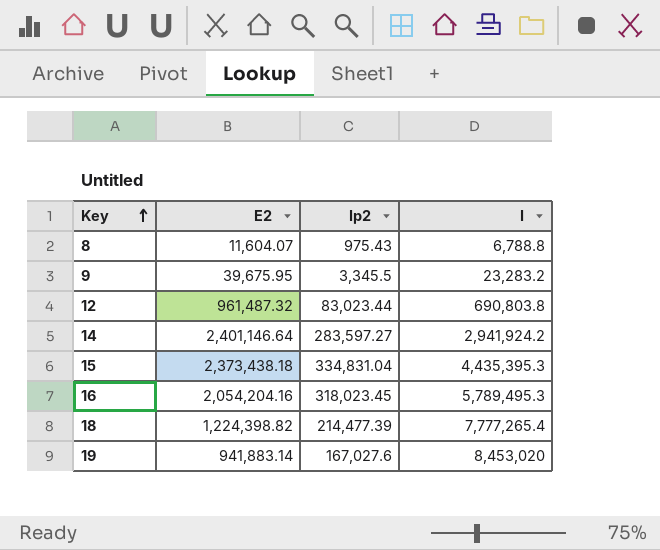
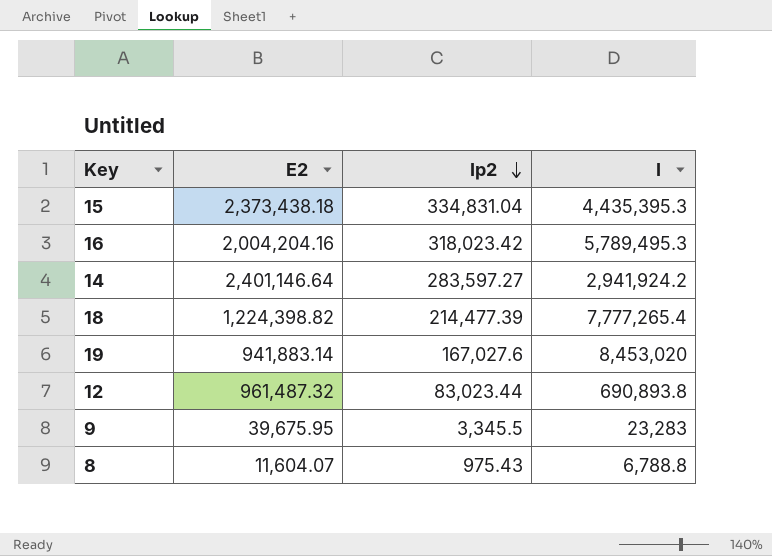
row order: Key ascending -> Ip2 descending
16 | E2: 2,054,204.16 -> 2,004,204.16
16 | Ip2: 318,023.45 -> 318,023.42
12 | I: 690,803.8 -> 690,893.8
9 | I: 23,283.2 -> 23,283

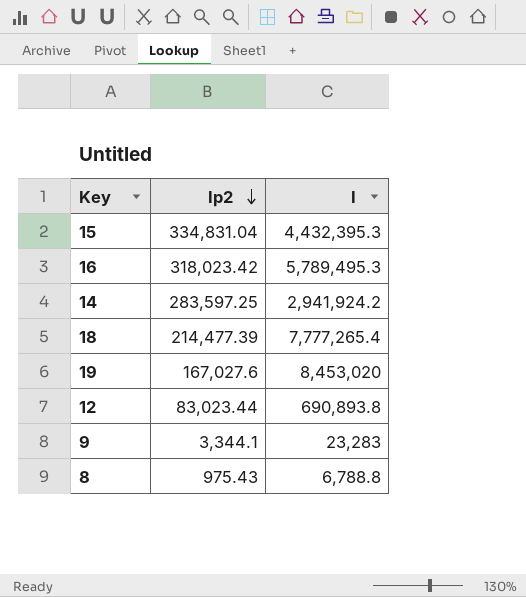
column E2 | position: 2 -> none
15 | I: 4,435,395.3 -> 4,432,395.3
14 | Ip2: 283,597.27 -> 283,597.25
9 | Ip2: 3,345.5 -> 3,344.1

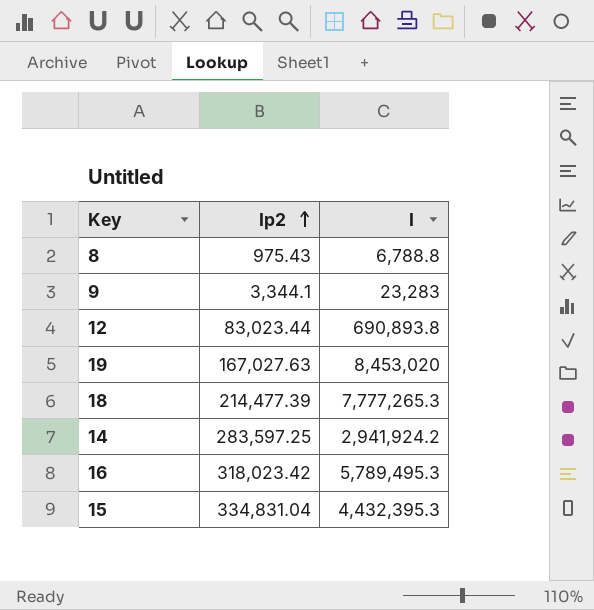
row order: Ip2 descending -> Ip2 ascending
19 | Ip2: 167,027.6 -> 167,027.63
18 | I: 7,777,265.4 -> 7,777,265.3

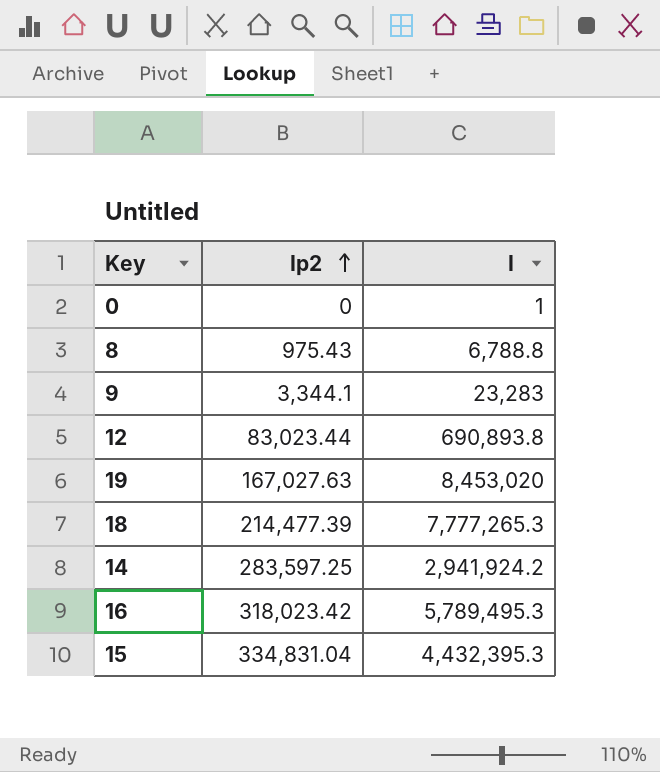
row 0: none -> 0 | 1

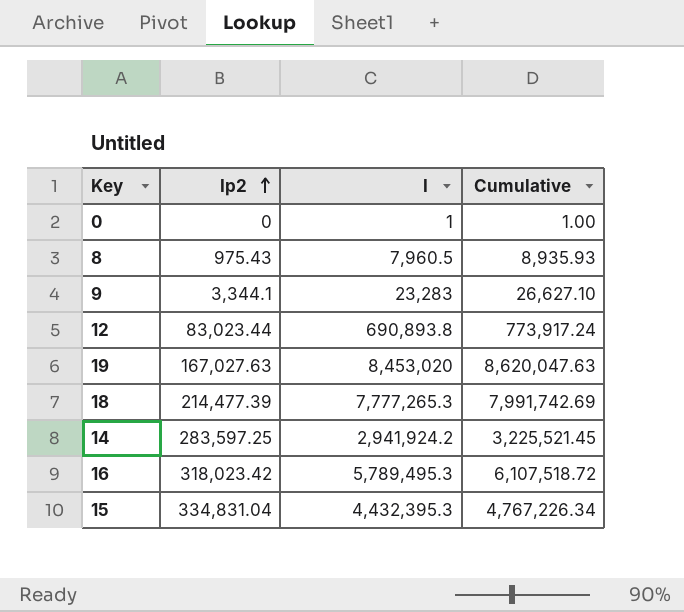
column Cumulative | formula: none -> [Ip2] + [I]
8 | I: 6,788.8 -> 7,960.5

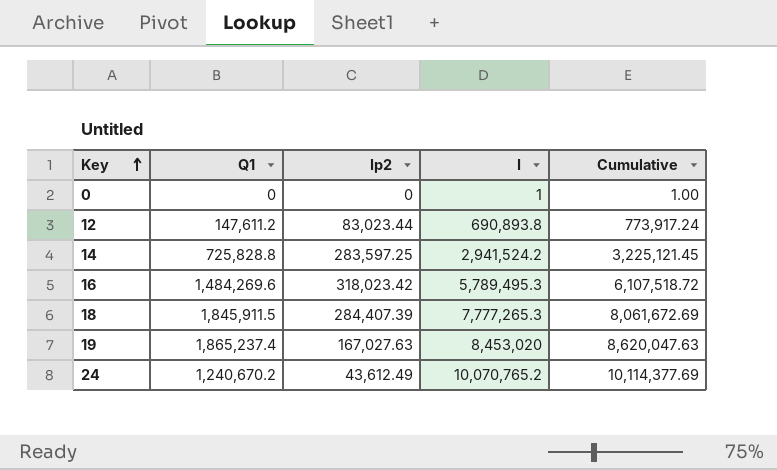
row order: Ip2 ascending -> Key ascending
column Q1 | position: none -> 2
row 8: 975.43 | 7,960.5 | 8,935.93 -> none
row 9: 3,344.1 | 23,283 | 26,627.10 -> none
row 15: 334,831.04 | 4,432,395.3 | 4,767,226.34 -> none
14 | I: 2,941,924.2 -> 2,941,524.2
14 | Cumulative: 3,225,521.45 -> 3,225,121.45
18 | Ip2: 214,477.39 -> 284,407.39
18 | Cumulative: 7,991,742.69 -> 8,061,672.69
row 24: none -> 1,240,670.2 | 43,612.49 | 10,070,765.2 | 10,114,377.69

